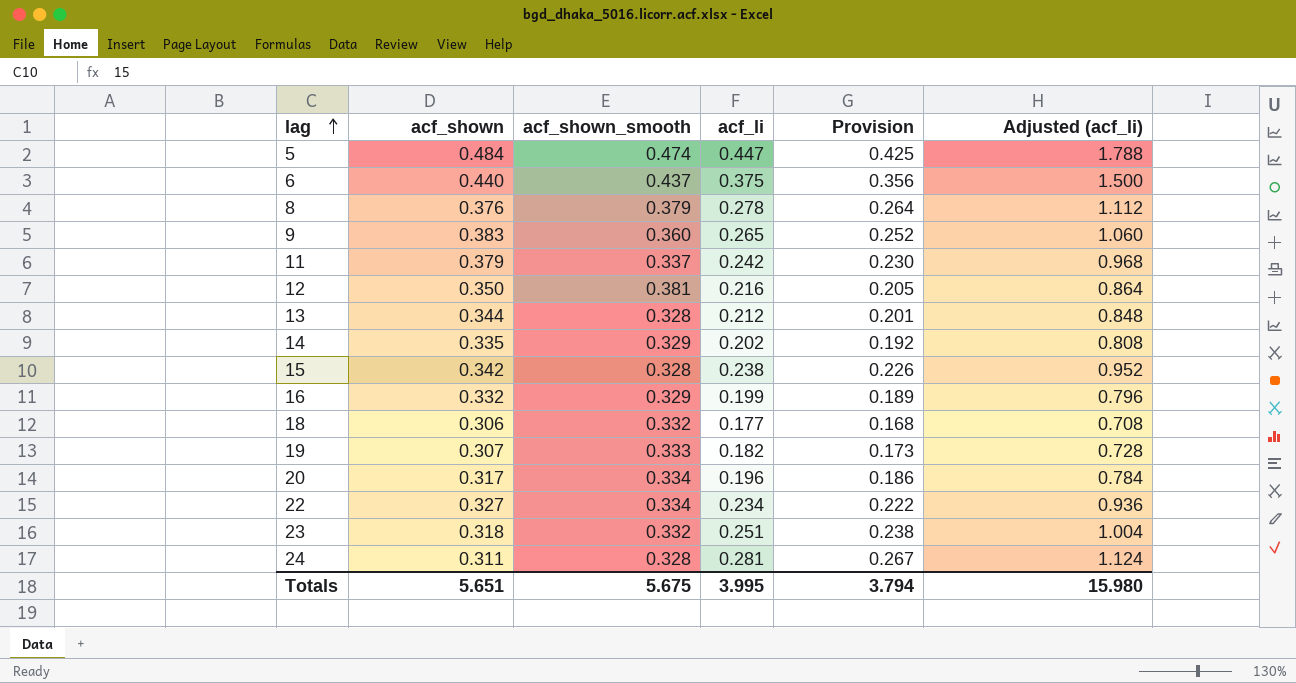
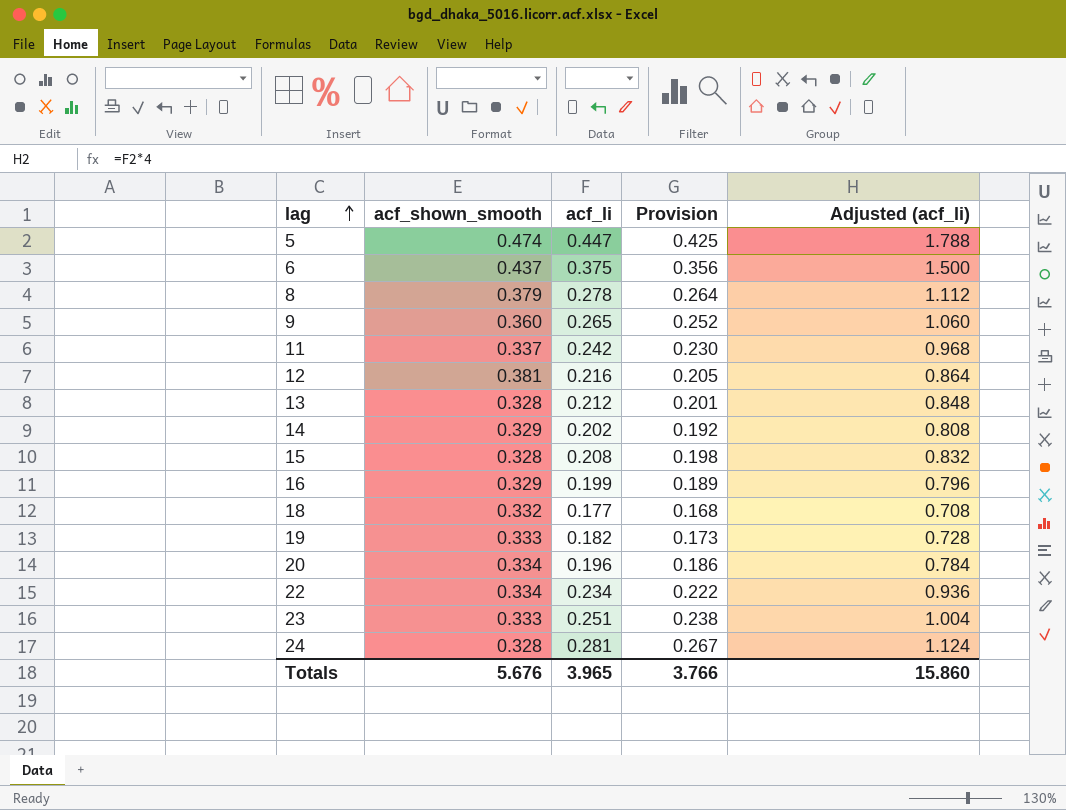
column acf_shown | position: 2 -> none
15 | acf_li: 0.238 -> 0.208
15 | Provision: 0.226 -> 0.198
15 | Adjusted (acf_li): 0.952 -> 0.832
23 | acf_shown_smooth: 0.332 -> 0.333
Totals | acf_shown_smooth: 5.675 -> 5.676
Totals | acf_li: 3.995 -> 3.965
Totals | Provision: 3.794 -> 3.766
Totals | Adjusted (acf_li): 15.980 -> 15.860

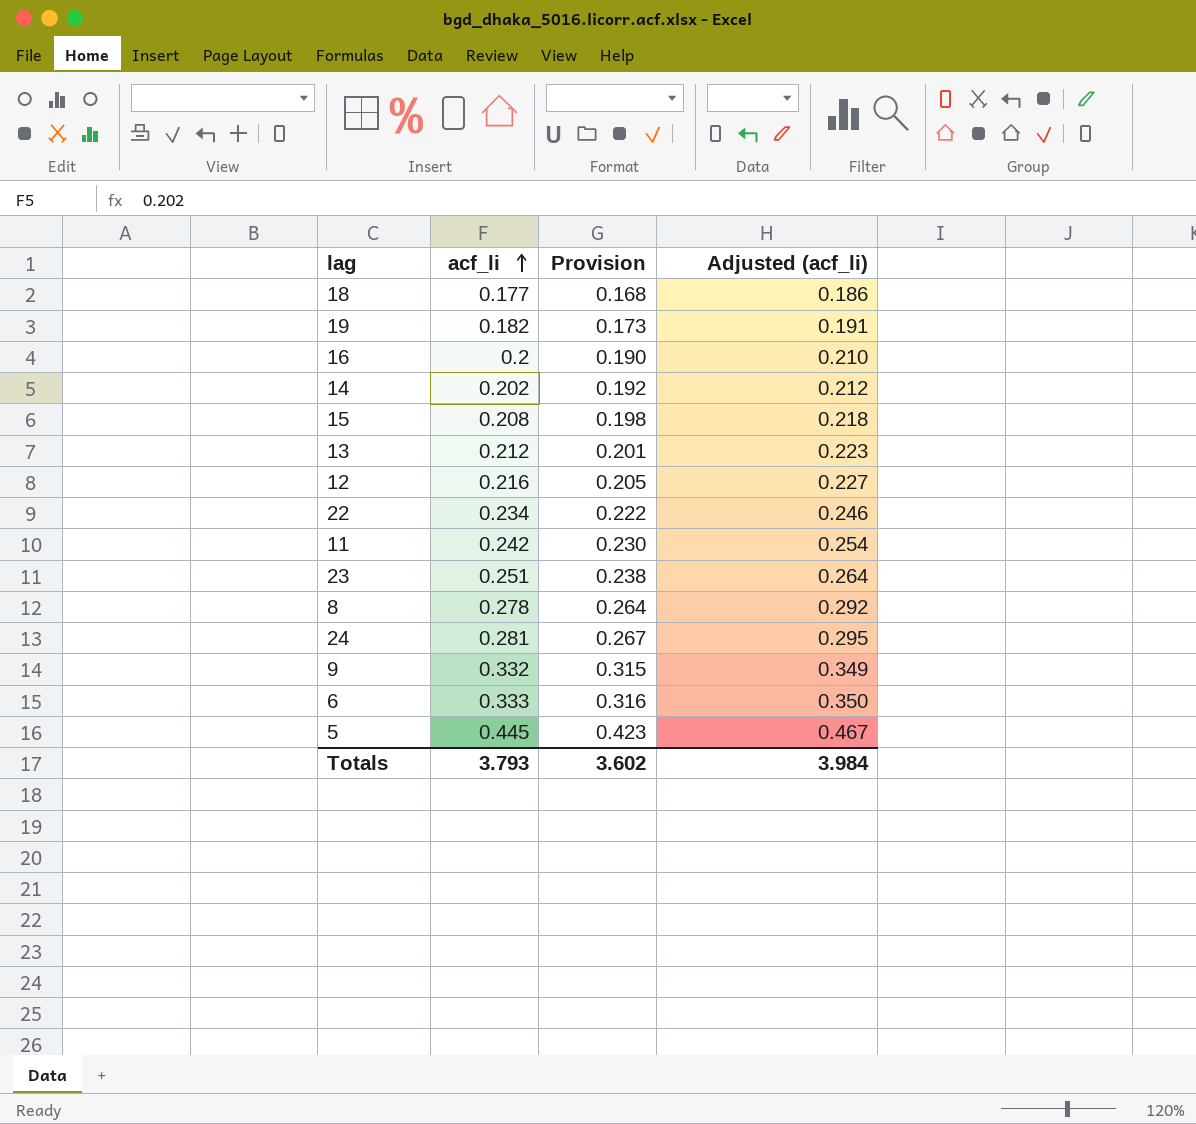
row order: lag ascending -> acf_li ascending
column acf_shown_smooth | position: 2 -> none
column Adjusted (acf_li) | formula: [acf_li] * 4 -> [acf_li] * 1.05
row 20: 0.334 | 0.196 | 0.186 | 0.784 -> none
16 | acf_li: 0.199 -> 0.2
16 | Provision: 0.189 -> 0.190
9 | acf_li: 0.265 -> 0.332
9 | Provision: 0.252 -> 0.315
6 | acf_li: 0.375 -> 0.333
6 | Provision: 0.356 -> 0.316
5 | acf_li: 0.447 -> 0.445
5 | Provision: 0.425 -> 0.423
Totals | acf_li: 3.965 -> 3.793
Totals | Provision: 3.766 -> 3.602
Totals | Adjusted (acf_li): 15.860 -> 3.984

